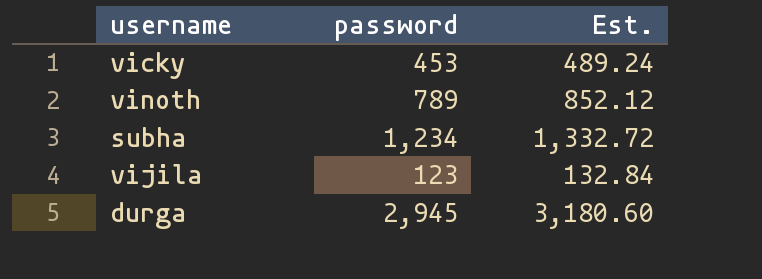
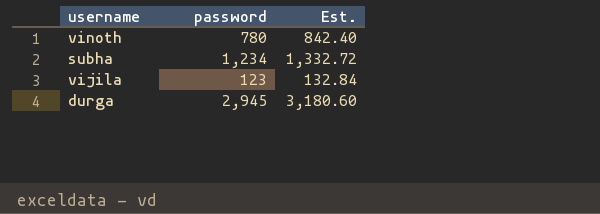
row vicky: 453 | 489.24 -> none
vinoth | password: 789 -> 780
vinoth | Est.: 852.12 -> 842.40

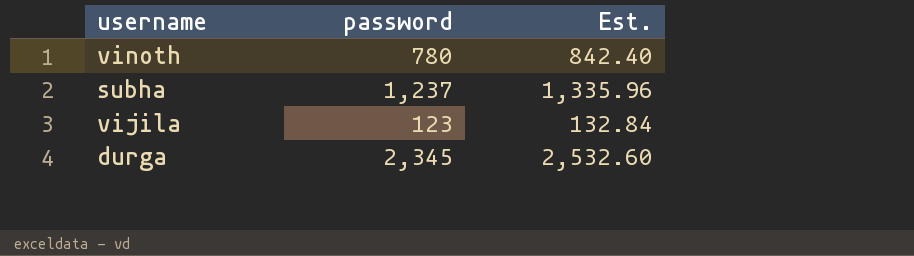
subha | password: 1,234 -> 1,237
subha | Est.: 1,332.72 -> 1,335.96
durga | password: 2,945 -> 2,345
durga | Est.: 3,180.60 -> 2,532.60

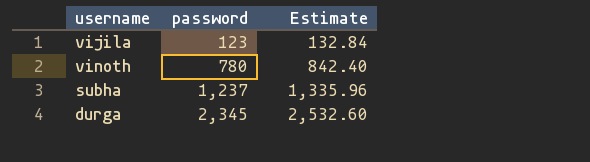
row order: none -> password ascending
column name: Est. -> Estimate

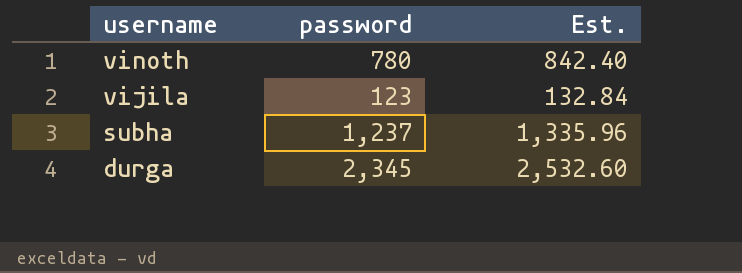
row order: password ascending -> username descending
column name: Estimate -> Est.

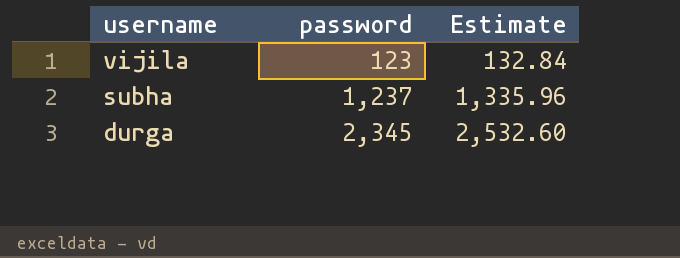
column name: Est. -> Estimate
row vinoth: 780 | 842.40 -> none

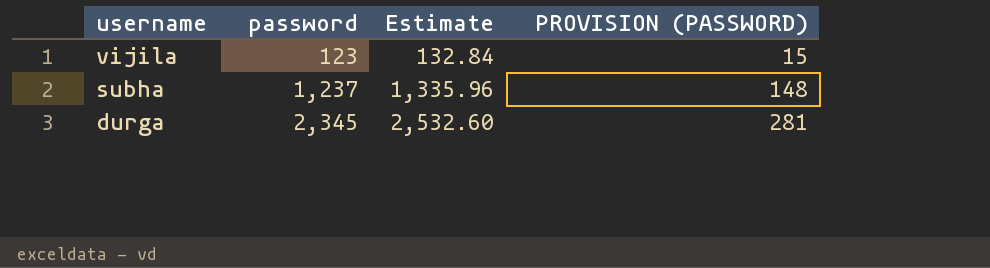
column PROVISION (PASSWORD) | formula: none -> [password] * 0.12

